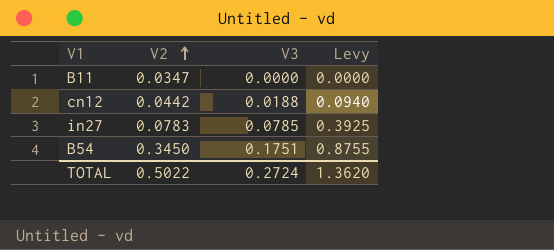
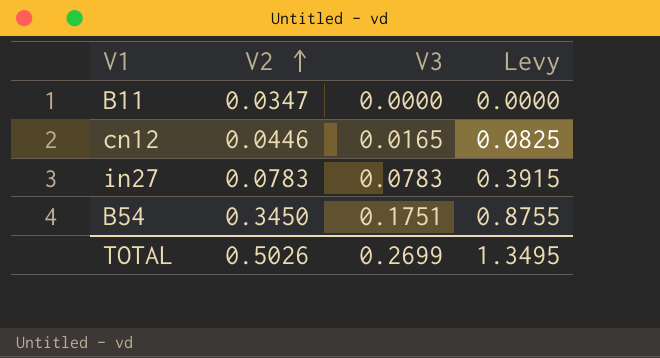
cn12 | V2: 0.0442 -> 0.0446
cn12 | V3: 0.0188 -> 0.0165
cn12 | Levy: 0.0940 -> 0.0825
in27 | V3: 0.0785 -> 0.0783
in27 | Levy: 0.3925 -> 0.3915
TOTAL | V2: 0.5022 -> 0.5026
TOTAL | V3: 0.2724 -> 0.2699
TOTAL | Levy: 1.3620 -> 1.3495

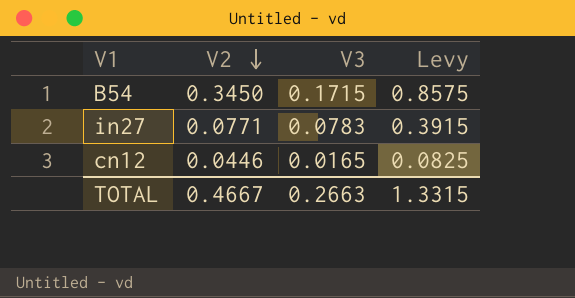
row order: V2 ascending -> V2 descending
row B11: 0.0347 | 0.0000 | 0.0000 -> none
B54 | V3: 0.1751 -> 0.1715
B54 | Levy: 0.8755 -> 0.8575
in27 | V2: 0.0783 -> 0.0771
TOTAL | V2: 0.5026 -> 0.4667
TOTAL | V3: 0.2699 -> 0.2663
TOTAL | Levy: 1.3495 -> 1.3315

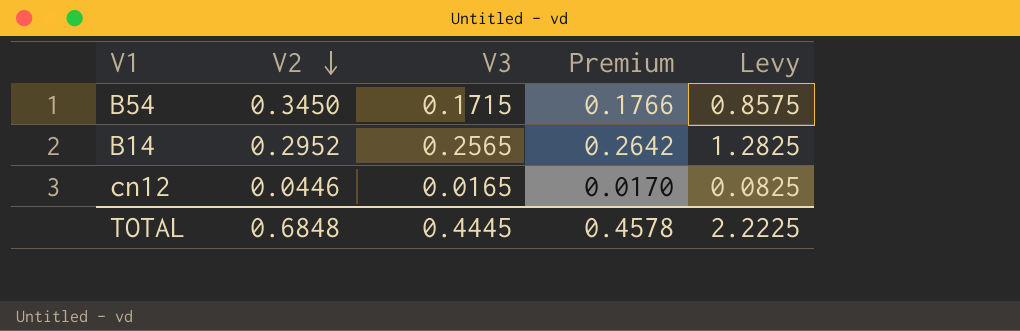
column Premium | formula: none -> [V3] * 1.03
row in27: 0.0771 | 0.0783 | 0.3915 -> none
row B14: none -> 0.2952 | 0.2565 | 0.2642 | 1.2825
TOTAL | V2: 0.4667 -> 0.6848
TOTAL | V3: 0.2663 -> 0.4445
TOTAL | Levy: 1.3315 -> 2.2225

